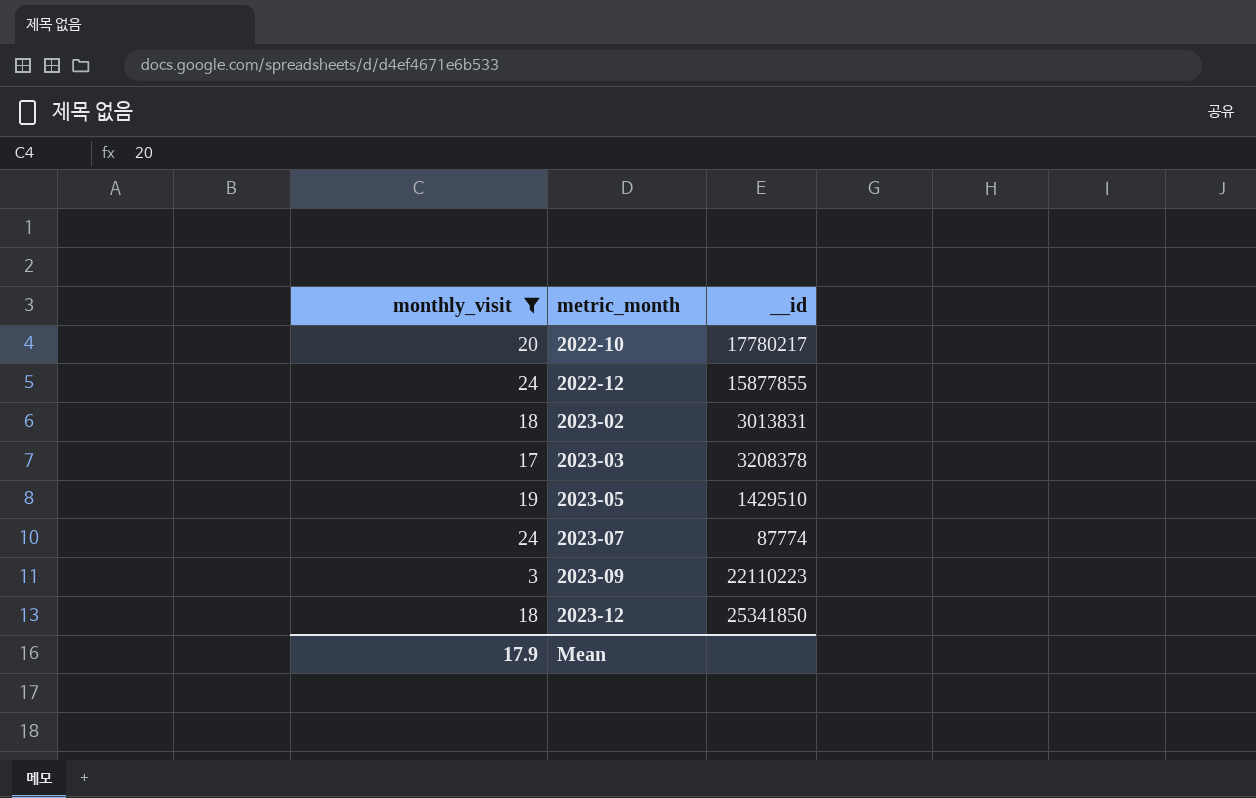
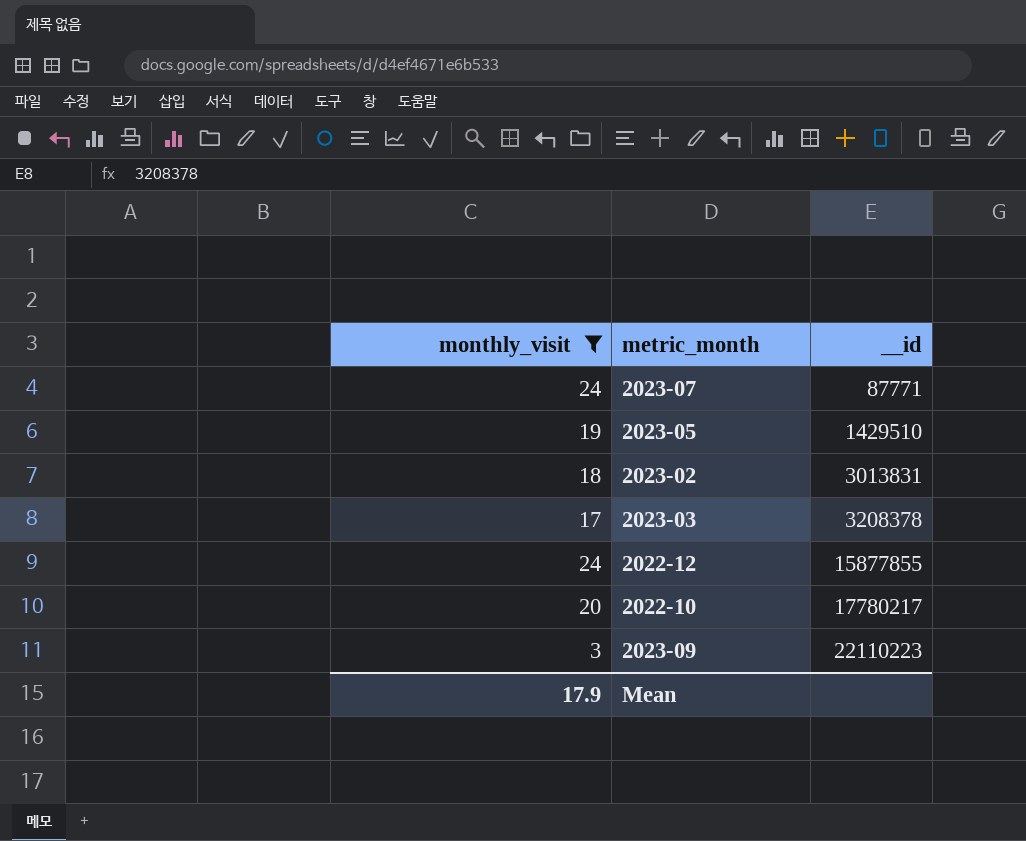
row order: metric_month ascending -> __id ascending
row 2023-12: 18 | 25341850 -> none
2023-07 | __id: 87774 -> 87771

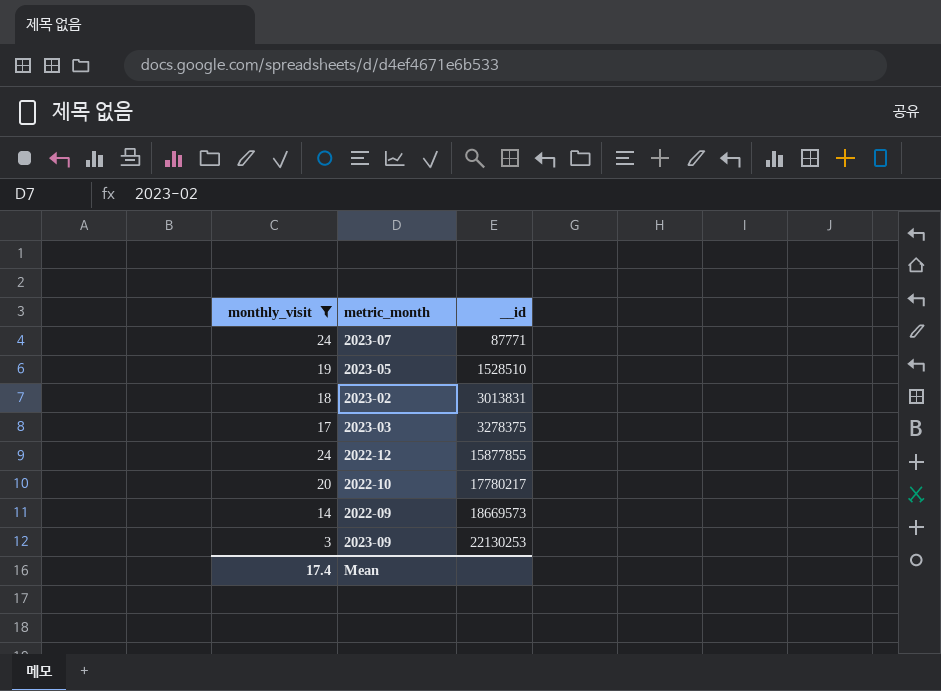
2023-05 | __id: 1429510 -> 1528510
2023-03 | __id: 3208378 -> 3278375
row 2022-09: none -> 14 | 18669573
2023-09 | __id: 22110223 -> 22130253
Mean | monthly_visit: 17.9 -> 17.4

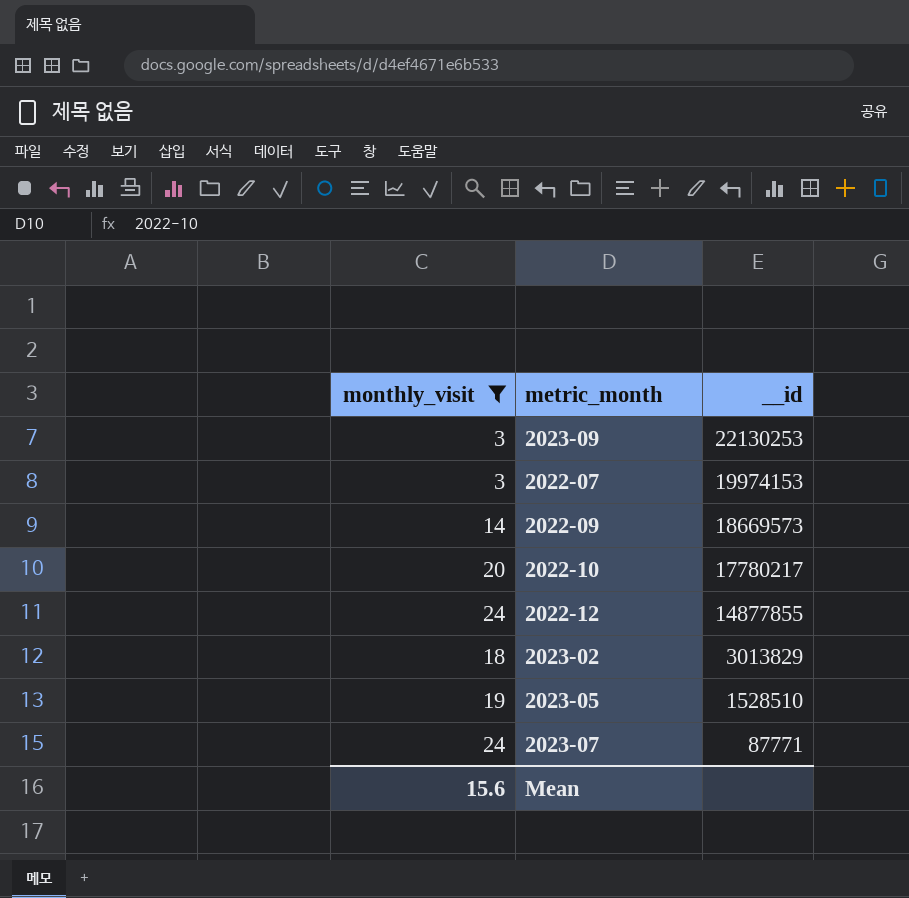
row order: __id ascending -> __id descending
row 2023-03: 17 | 3278375 -> none
row 2022-07: none -> 3 | 19974153
2022-12 | __id: 15877855 -> 14877855
2023-02 | __id: 3013831 -> 3013829
Mean | monthly_visit: 17.4 -> 15.6

